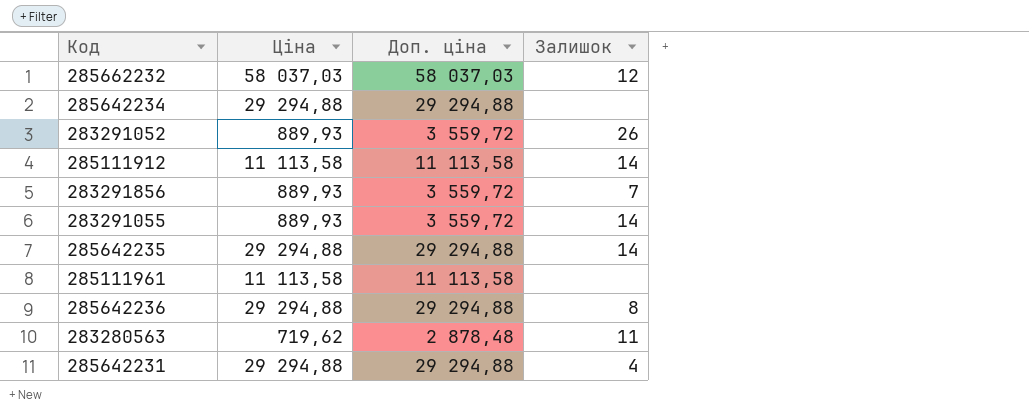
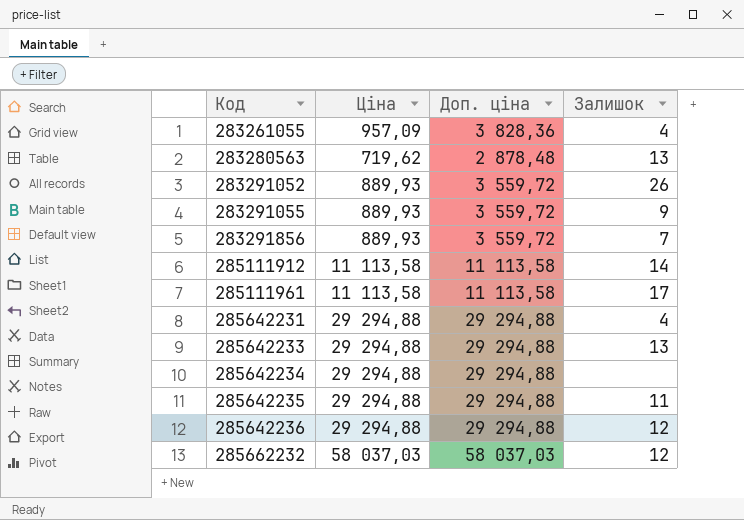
row order: none -> Код ascending
row 283261055: none -> 957,09 | 3 828,36 | 4
283280563 | Залишок: 11 -> 13
283291055 | Залишок: 14 -> 9
285111961 | Залишок: none -> 17
row 285642233: none -> 29 294,88 | 29 294,88 | 13
285642235 | Залишок: 14 -> 11
285642236 | Залишок: 8 -> 12

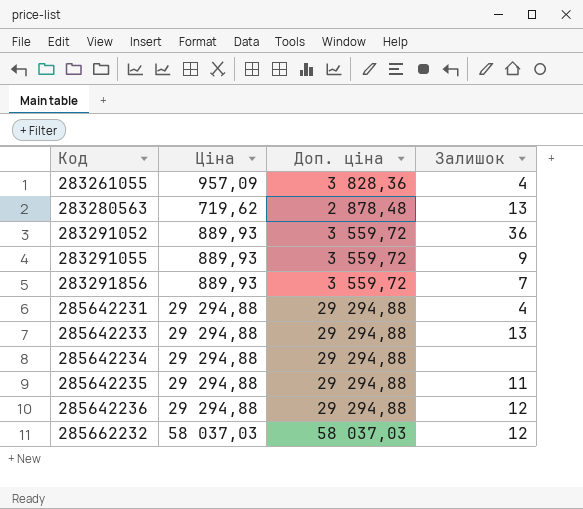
row 285111912: 11 113,58 | 11 113,58 | 14 -> none
row 285111961: 11 113,58 | 11 113,58 | 17 -> none
283291052 | Залишок: 26 -> 36

